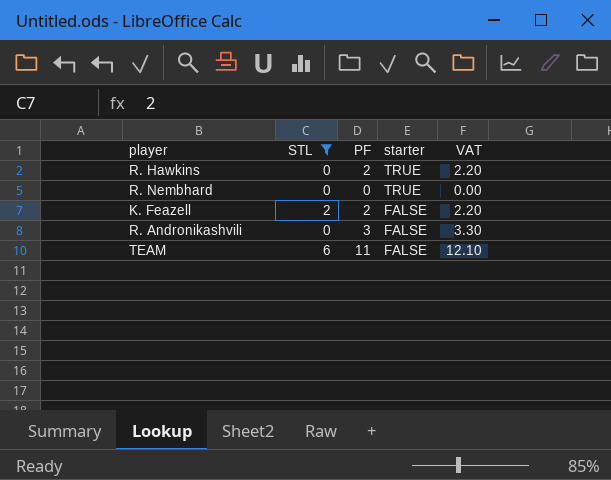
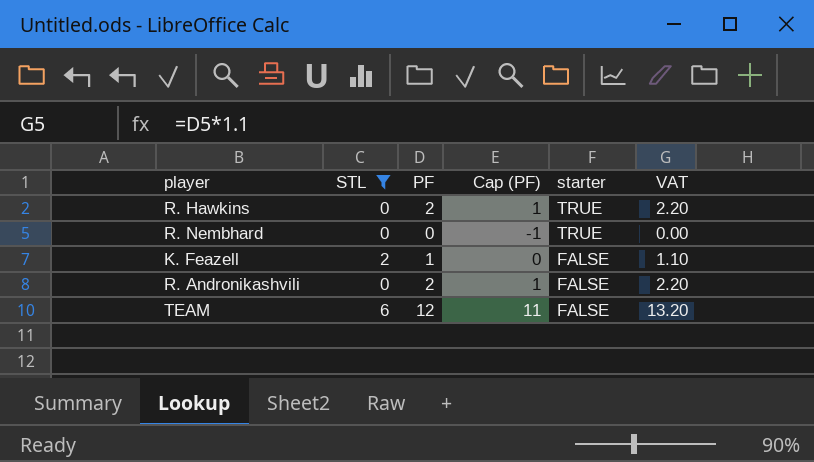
column Cap (PF) | formula: none -> [PF] - 1
K. Feazell | PF: 2 -> 1
K. Feazell | VAT: 2.20 -> 1.10
R. Andronikashvili | PF: 3 -> 2
R. Andronikashvili | VAT: 3.30 -> 2.20
TEAM | PF: 11 -> 12
TEAM | VAT: 12.10 -> 13.20

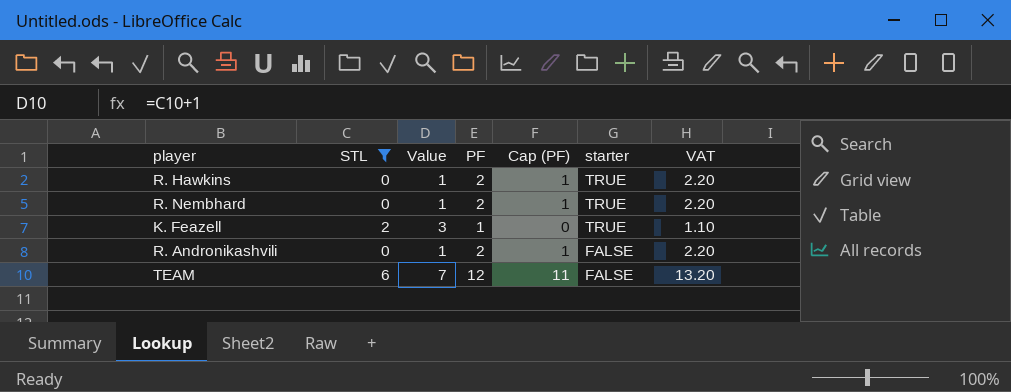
column Value | formula: none -> [STL] + 1
R. Nembhard | PF: 0 -> 2
R. Nembhard | Cap (PF): -1 -> 1
R. Nembhard | VAT: 0.00 -> 2.20
K. Feazell | starter: FALSE -> TRUE

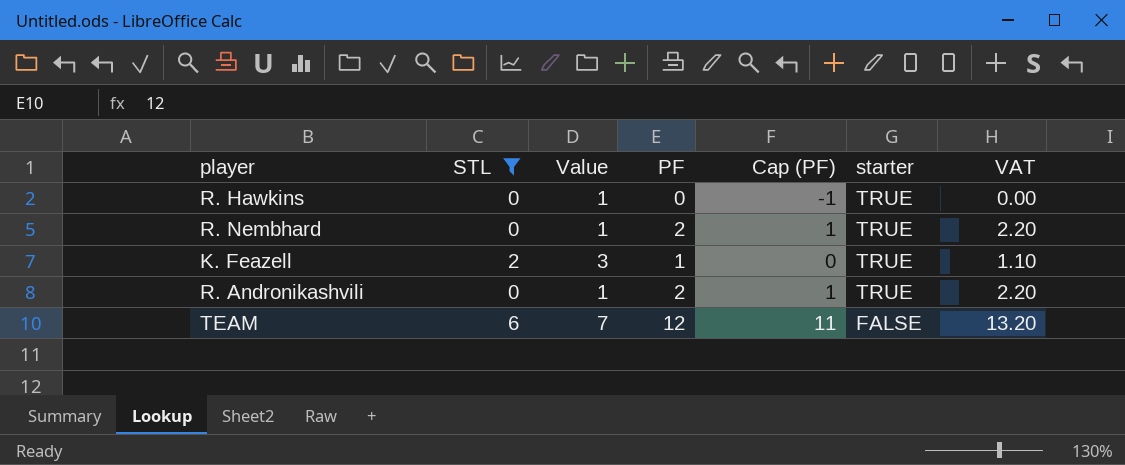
R. Hawkins | PF: 2 -> 0
R. Hawkins | Cap (PF): 1 -> -1
R. Hawkins | VAT: 2.20 -> 0.00
R. Andronikashvili | starter: FALSE -> TRUE

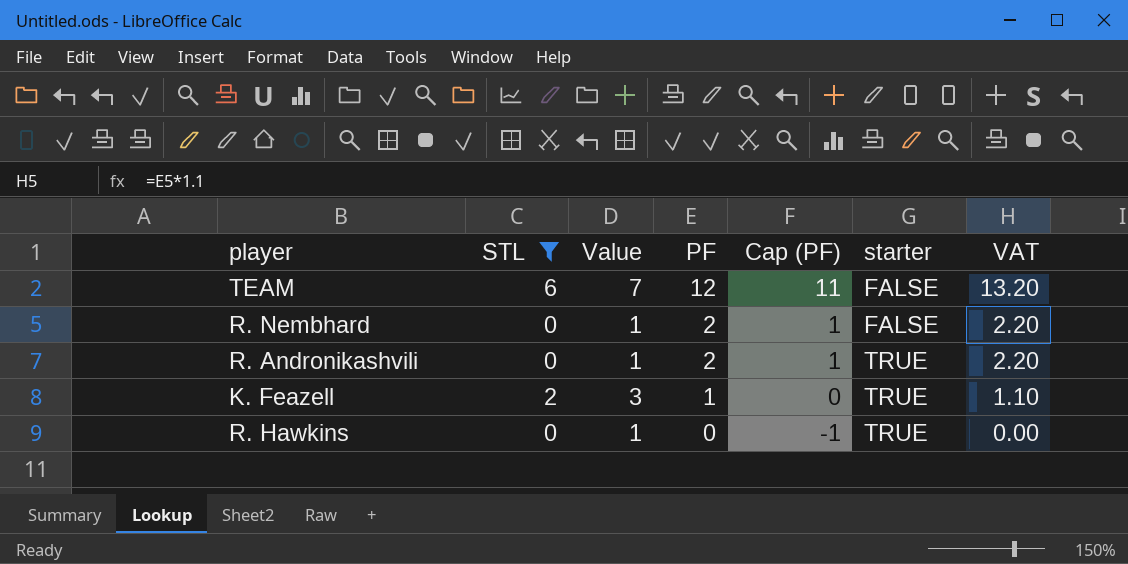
row order: starter descending -> PF descending
R. Nembhard | starter: TRUE -> FALSE

